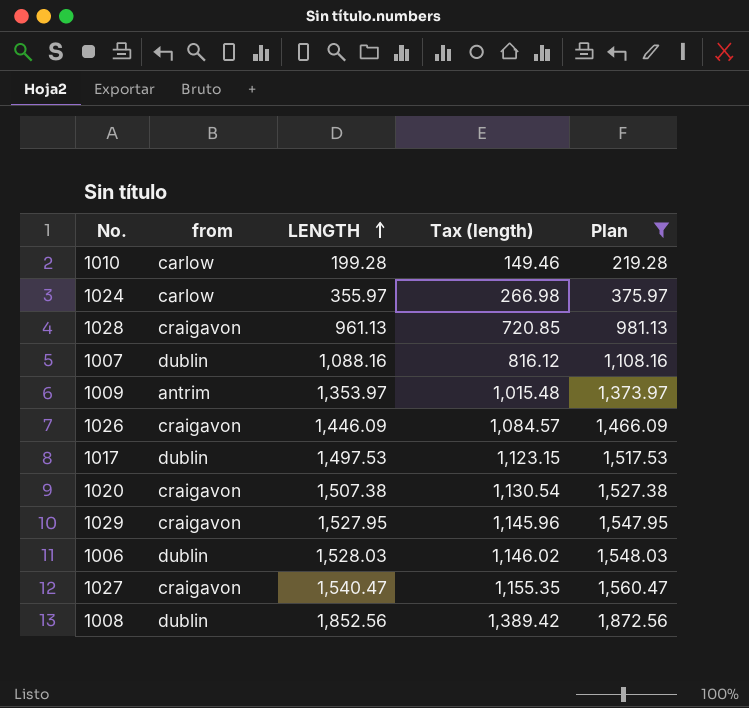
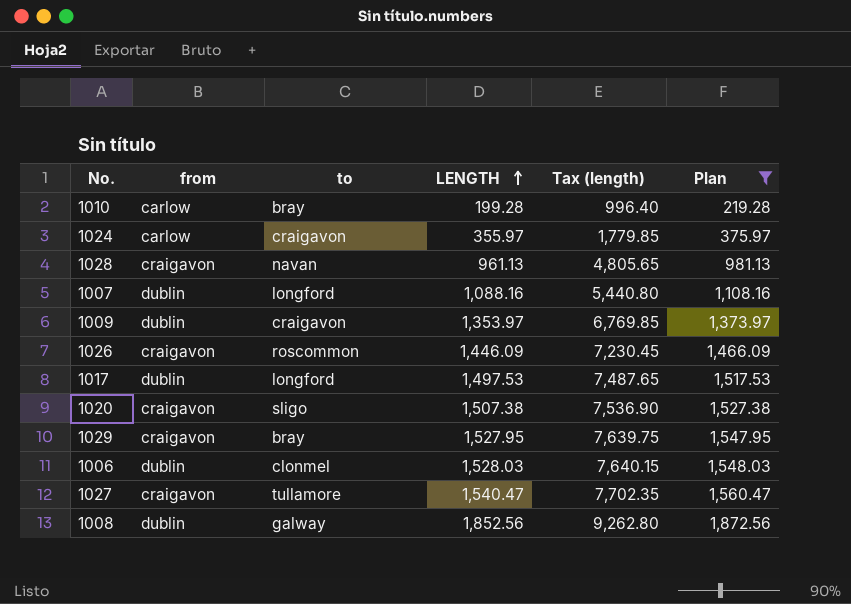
column to | position: none -> 3
column Tax (length) | formula: [LENGTH] * 0.75 -> [LENGTH] * 5
1009 | from: antrim -> dublin

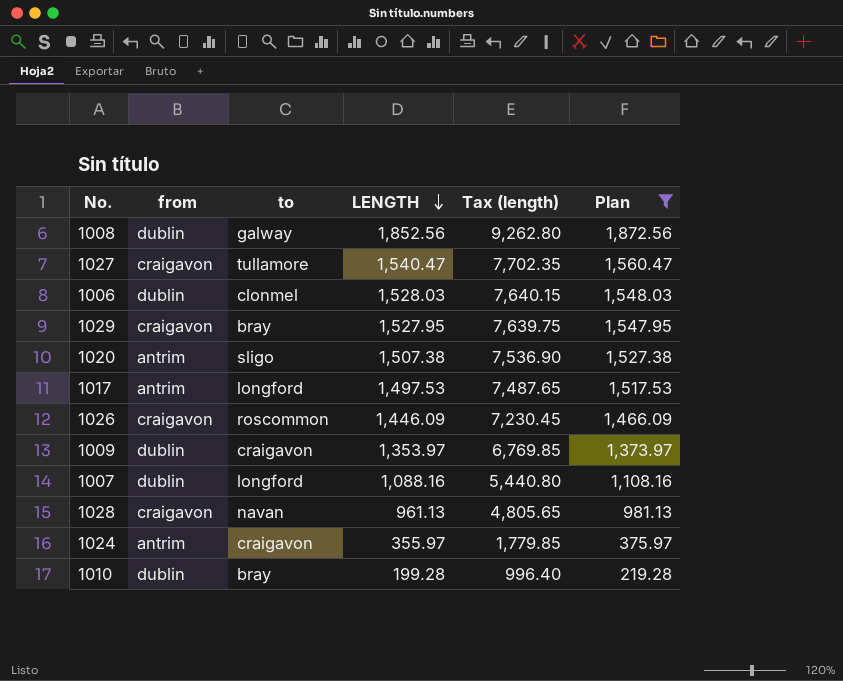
row order: LENGTH ascending -> LENGTH descending
1020 | from: craigavon -> antrim
1017 | from: dublin -> antrim
1024 | from: carlow -> antrim
1010 | from: carlow -> dublin

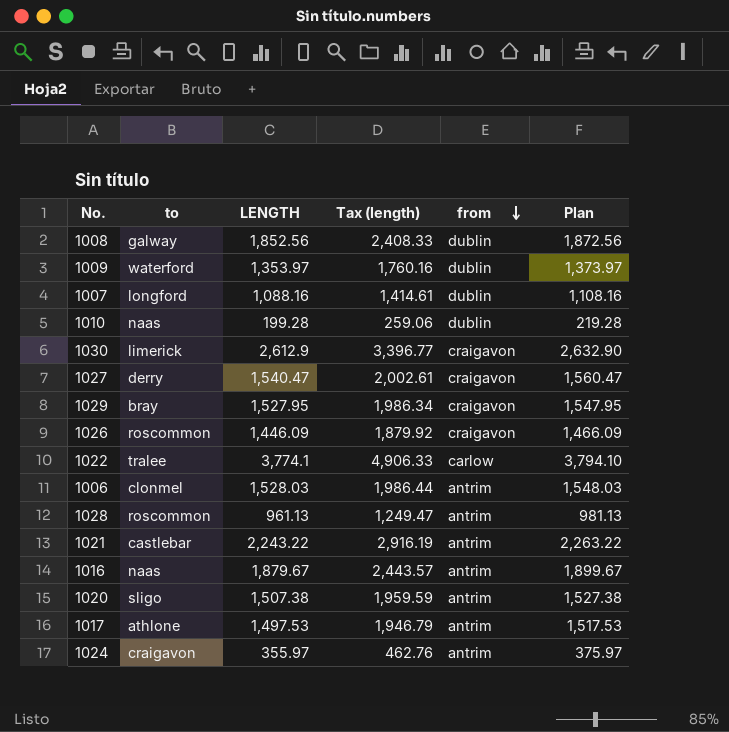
filter: Plan <= 1,872.56 -> none
row order: LENGTH descending -> from descending
column Tax (length) | formula: [LENGTH] * 5 -> [LENGTH] * 1.3
column from | position: 2 -> 5
1009 | to: craigavon -> waterford
1010 | to: bray -> naas
1027 | to: tullamore -> derry
1006 | from: dublin -> antrim
1028 | to: navan -> roscommon
1028 | from: craigavon -> antrim
1017 | to: longford -> athlone

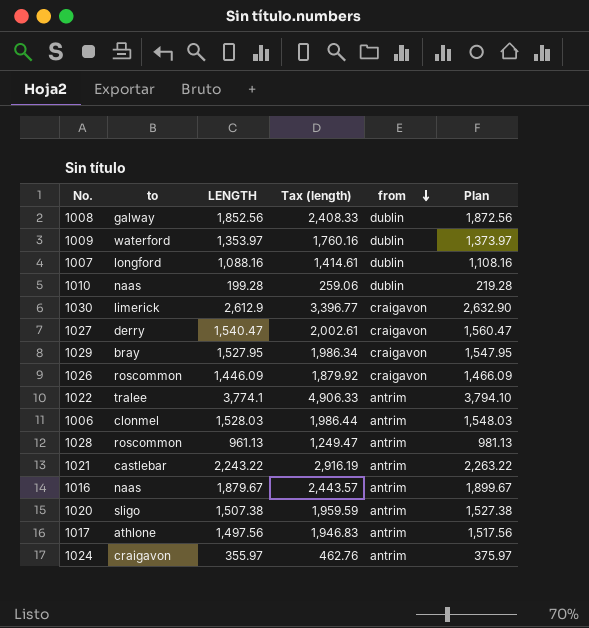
1022 | from: carlow -> antrim
1017 | LENGTH: 1,497.53 -> 1,497.56
1017 | Tax (length): 1,946.79 -> 1,946.83
1017 | Plan: 1,517.53 -> 1,517.56

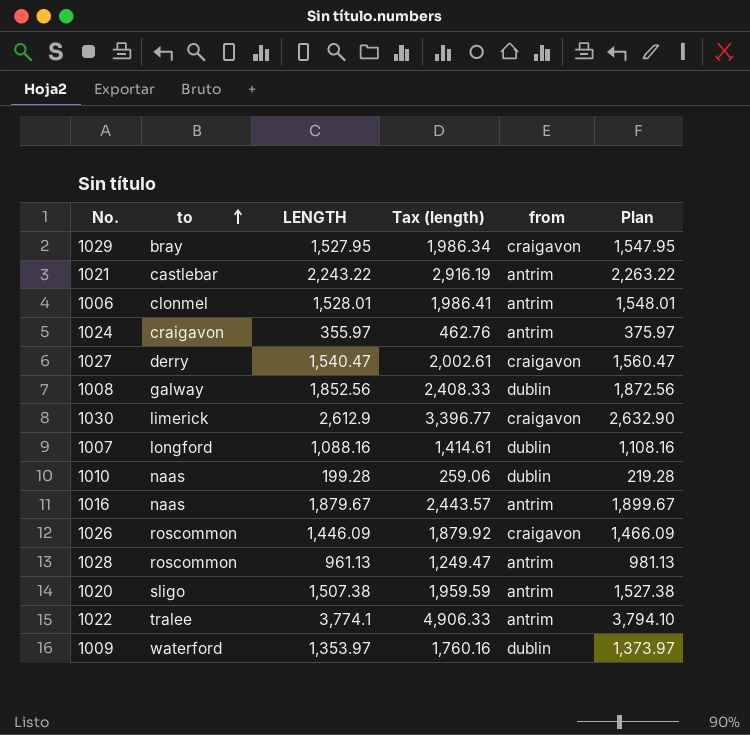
row order: from descending -> to ascending
row 1017: athlone | 1,497.56 | 1,946.83 | antrim | 1,517.56 -> none
1006 | LENGTH: 1,528.03 -> 1,528.01
1006 | Tax (length): 1,986.44 -> 1,986.41
1006 | Plan: 1,548.03 -> 1,548.01

